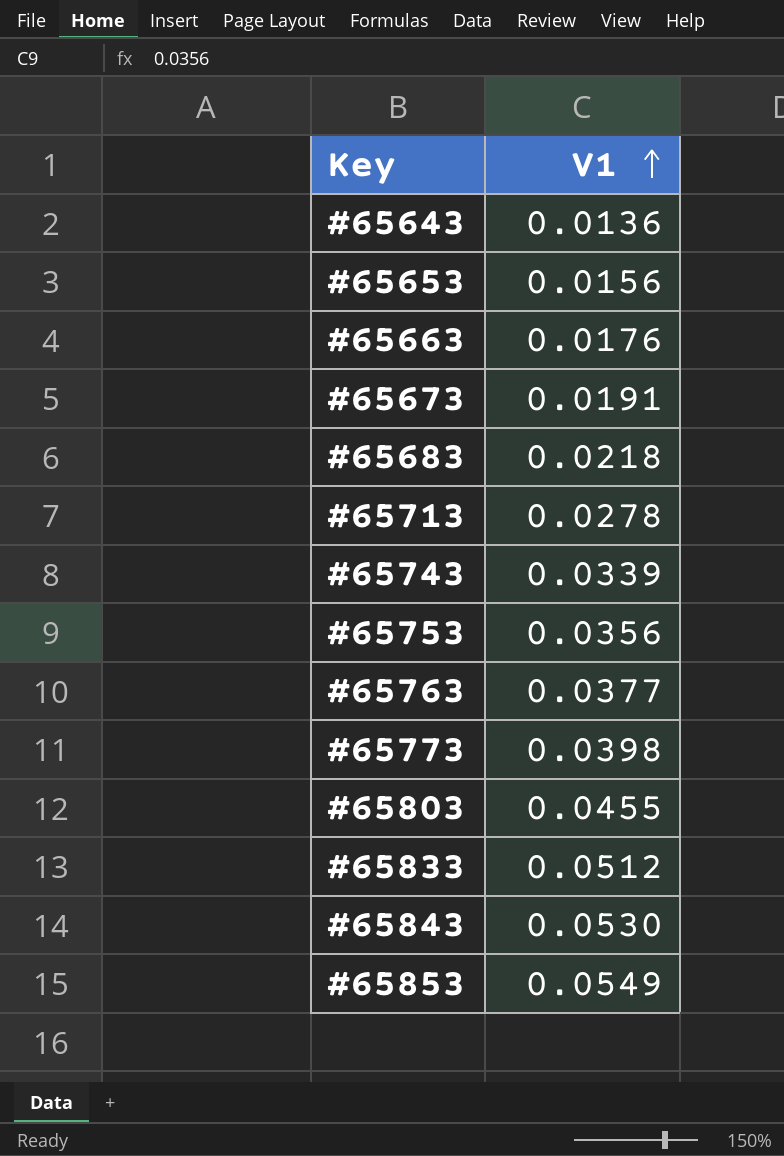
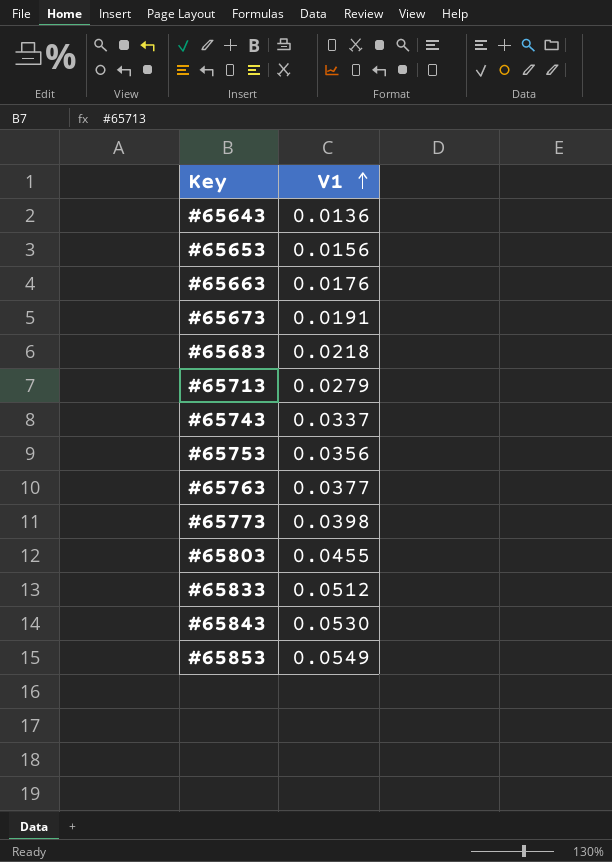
#65713 | V1: 0.0278 -> 0.0279
#65743 | V1: 0.0339 -> 0.0337

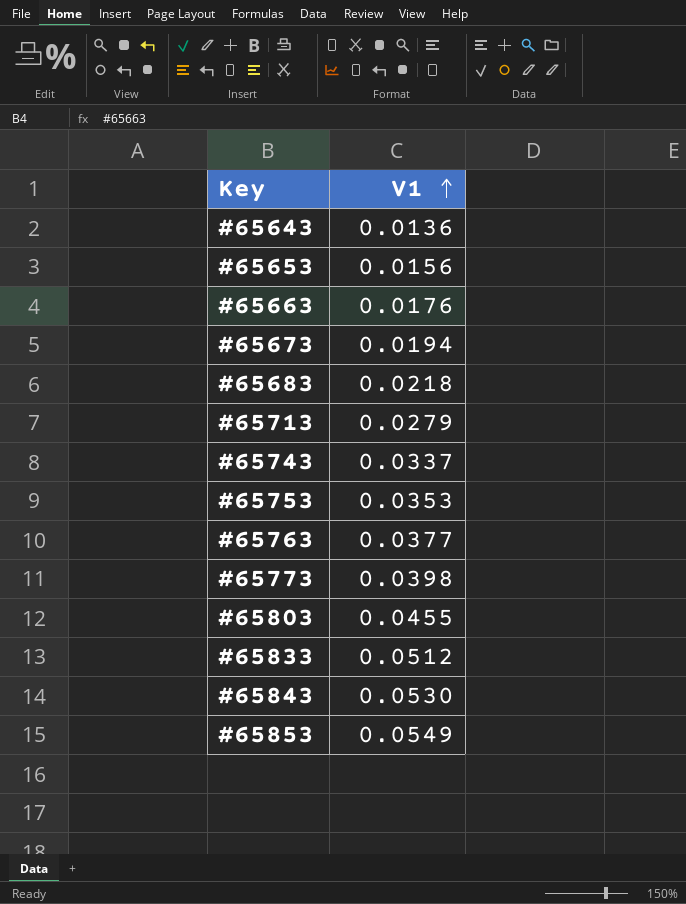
#65673 | V1: 0.0191 -> 0.0194
#65753 | V1: 0.0356 -> 0.0353

